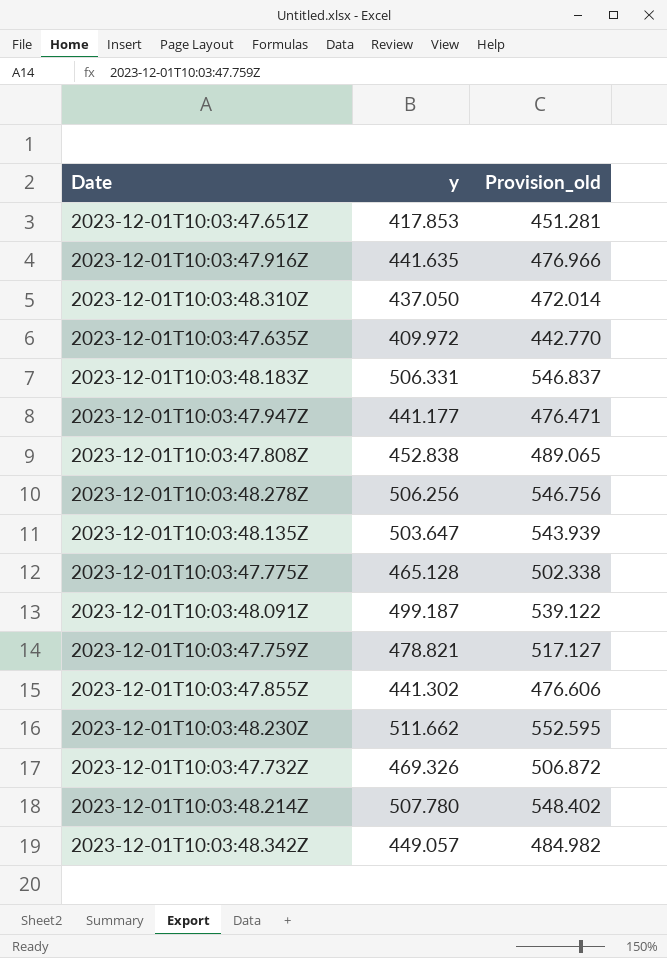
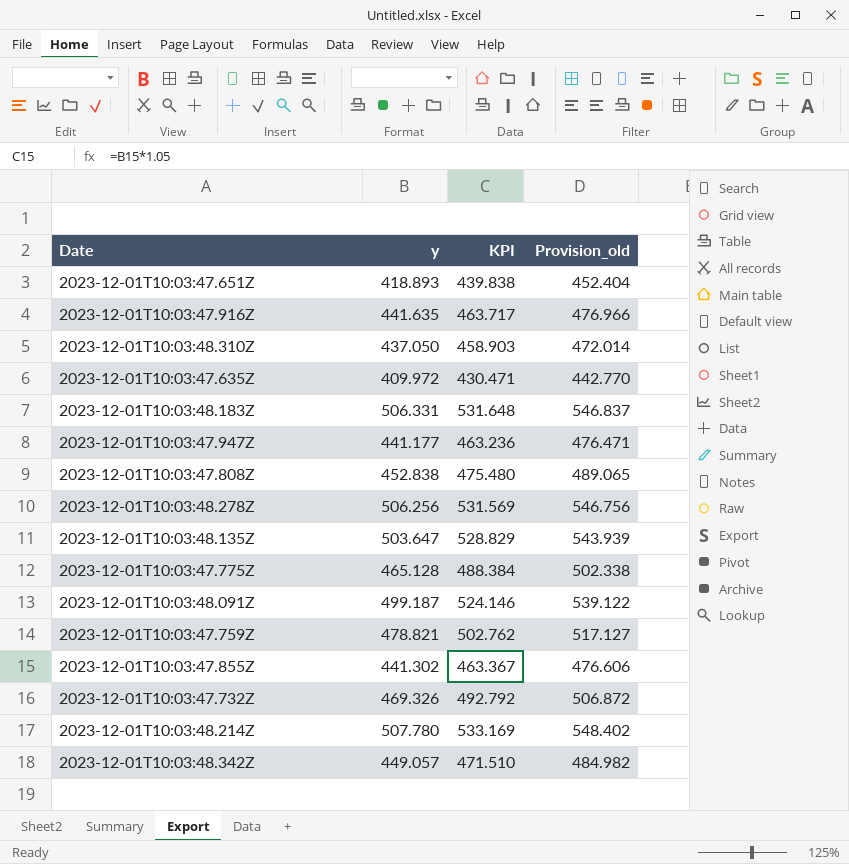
column KPI | formula: none -> [y] * 1.05
row 2023-12-01T10:03:48.230Z: 511.662 | 552.595 -> none
2023-12-01T10:03:47.651Z | y: 417.853 -> 418.893
2023-12-01T10:03:47.651Z | Provision_old: 451.281 -> 452.404

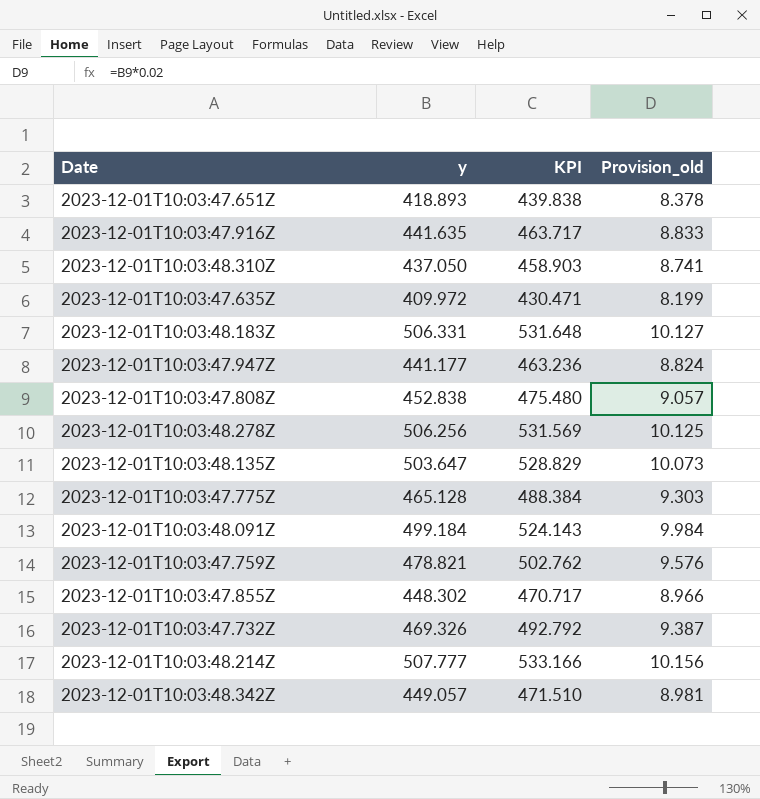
column Provision_old | formula: [y] * 1.08 -> [y] * 0.02
2023-12-01T10:03:48.091Z | y: 499.187 -> 499.184
2023-12-01T10:03:48.091Z | KPI: 524.146 -> 524.143
2023-12-01T10:03:47.855Z | y: 441.302 -> 448.302
2023-12-01T10:03:47.855Z | KPI: 463.367 -> 470.717
2023-12-01T10:03:48.214Z | y: 507.780 -> 507.777
2023-12-01T10:03:48.214Z | KPI: 533.169 -> 533.166

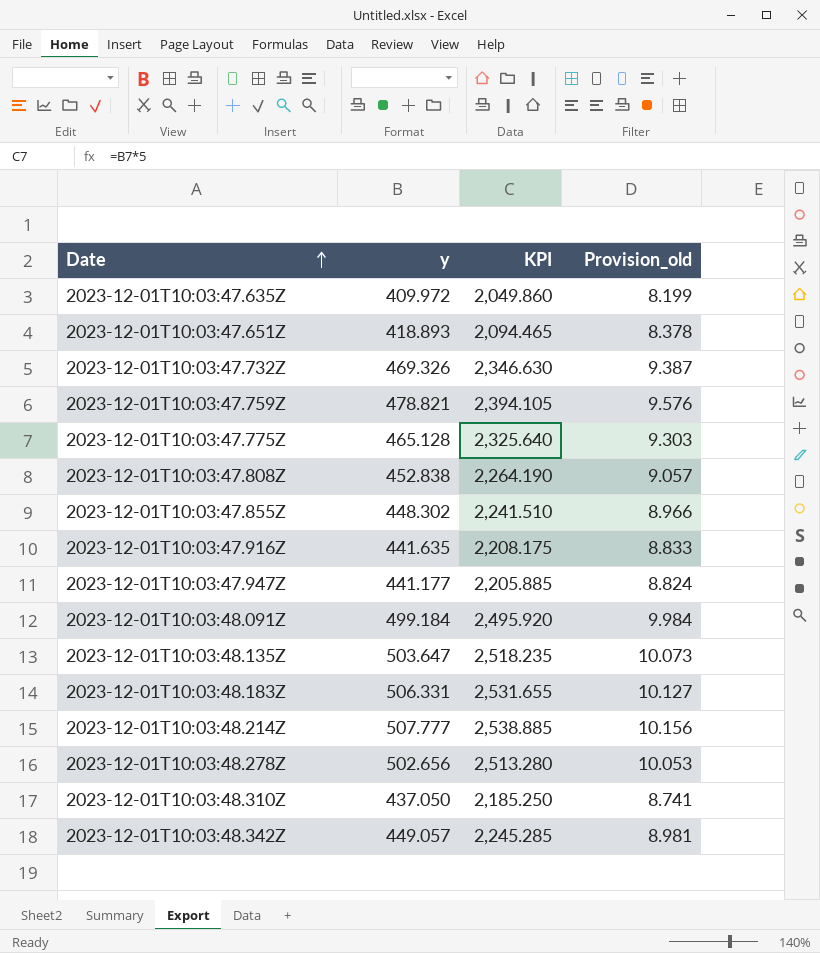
row order: none -> Date ascending
column KPI | formula: [y] * 1.05 -> [y] * 5
2023-12-01T10:03:48.278Z | y: 506.256 -> 502.656
2023-12-01T10:03:48.278Z | Provision_old: 10.125 -> 10.053

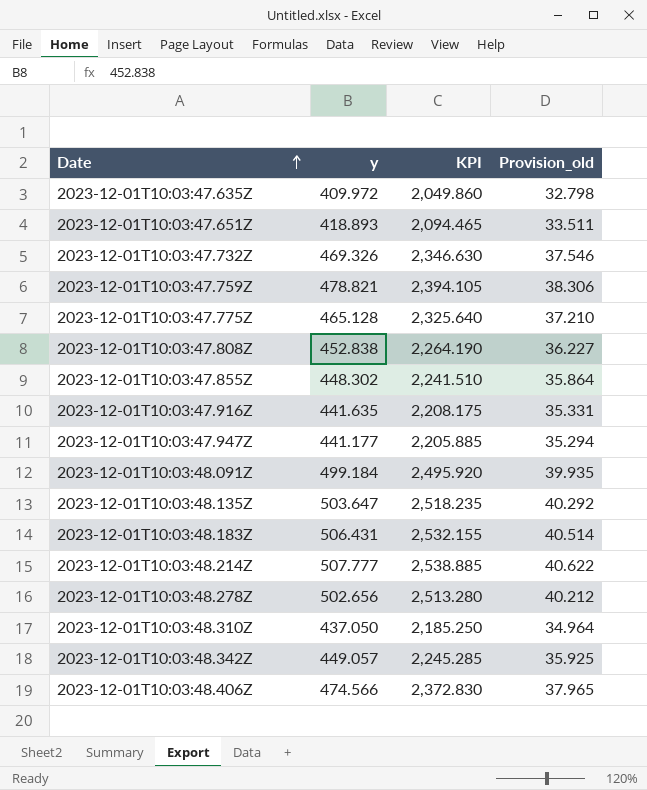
column Provision_old | formula: [y] * 0.02 -> [y] * 0.08
2023-12-01T10:03:48.183Z | y: 506.331 -> 506.431
2023-12-01T10:03:48.183Z | KPI: 2,531.655 -> 2,532.155
row 2023-12-01T10:03:48.406Z: none -> 474.566 | 2,372.830 | 37.965

